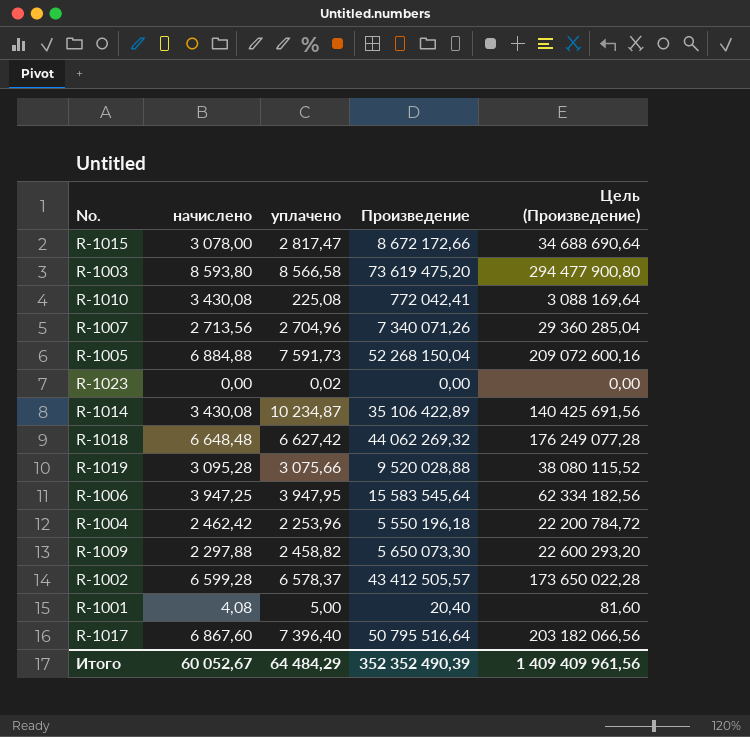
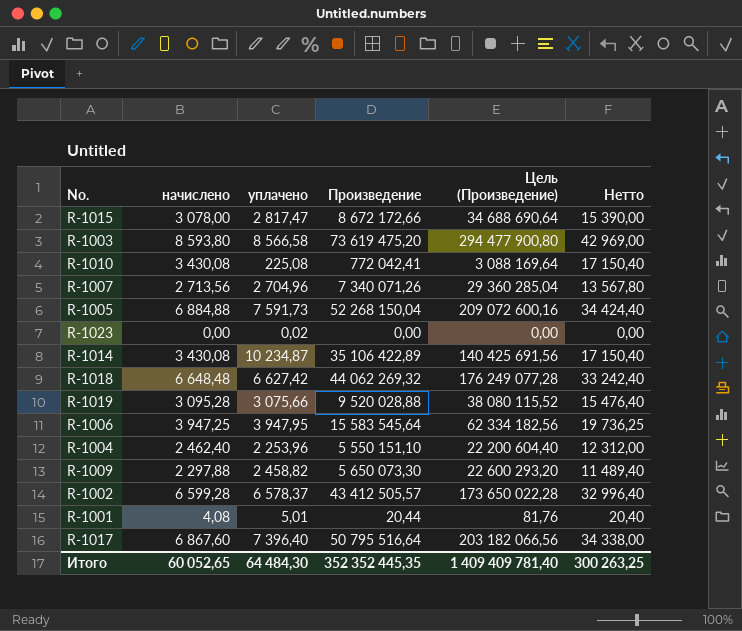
column Нетто | formula: none -> [начислено] * 5
R-1004 | начислено: 2 462,42 -> 2 462,40
R-1004 | Произведение: 5 550 196,18 -> 5 550 151,10
R-1004 | Цель (Произведение): 22 200 784,72 -> 22 200 604,40
R-1001 | уплачено: 5,00 -> 5,01
R-1001 | Произведение: 20,40 -> 20,44
R-1001 | Цель (Произведение): 81,60 -> 81,76
Итого | начислено: 60 052,67 -> 60 052,65
Итого | уплачено: 64 484,29 -> 64 484,30
Итого | Произведение: 352 352 490,39 -> 352 352 445,35
Итого | Цель (Произведение): 1 409 409 961,56 -> 1 409 409 781,40

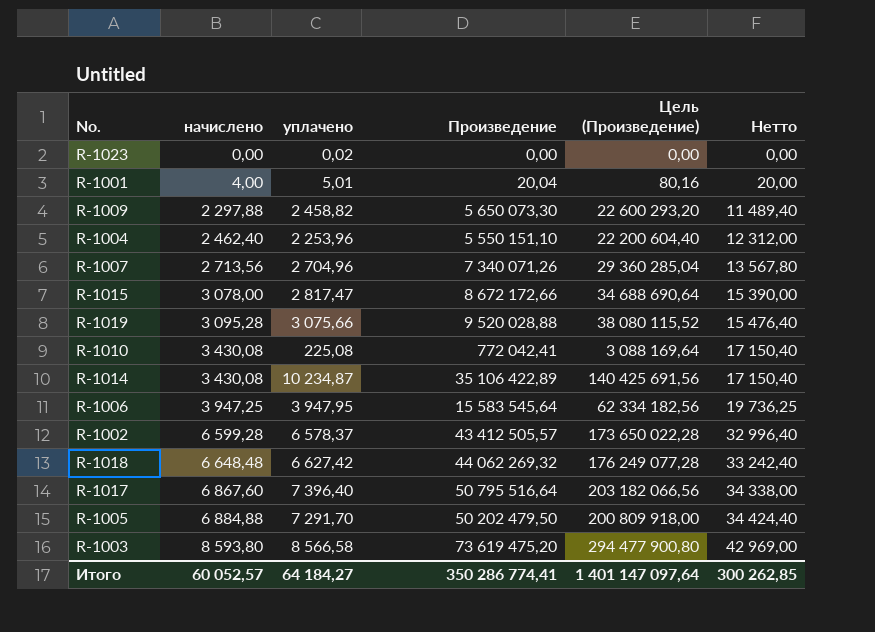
row order: none -> начислено ascending
R-1001 | начислено: 4,08 -> 4,00
R-1001 | Произведение: 20,44 -> 20,04
R-1001 | Цель (Произведение): 81,76 -> 80,16
R-1001 | Нетто: 20,40 -> 20,00
R-1005 | уплачено: 7 591,73 -> 7 291,70
R-1005 | Произведение: 52 268 150,04 -> 50 202 479,50
R-1005 | Цель (Произведение): 209 072 600,16 -> 200 809 918,00
Итого | начислено: 60 052,65 -> 60 052,57
Итого | уплачено: 64 484,30 -> 64 184,27
Итого | Произведение: 352 352 445,35 -> 350 286 774,41
Итого | Цель (Произведение): 1 409 409 781,40 -> 1 401 147 097,64
Итого | Нетто: 300 263,25 -> 300 262,85

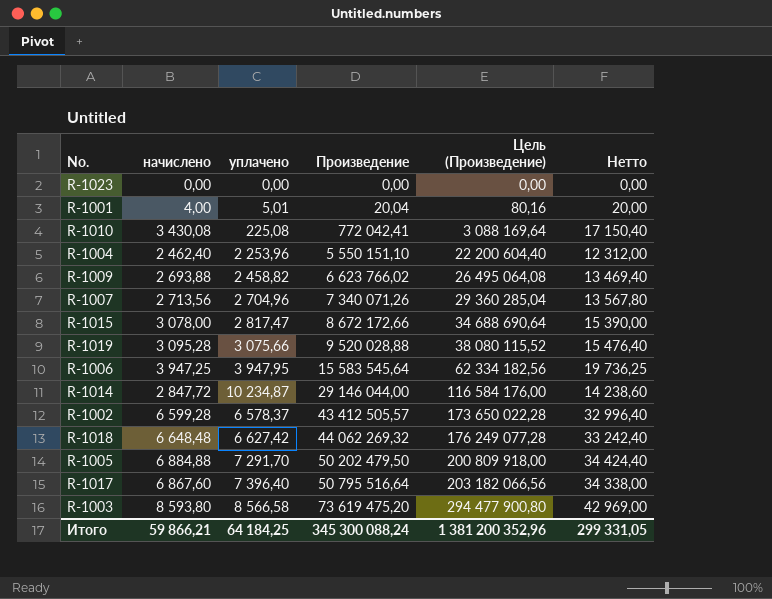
row order: начислено ascending -> Произведение ascending
R-1023 | уплачено: 0,02 -> 0,00
R-1009 | начислено: 2 297,88 -> 2 693,88
R-1009 | Произведение: 5 650 073,30 -> 6 623 766,02
R-1009 | Цель (Произведение): 22 600 293,20 -> 26 495 064,08
R-1009 | Нетто: 11 489,40 -> 13 469,40
R-1014 | начислено: 3 430,08 -> 2 847,72
R-1014 | Произведение: 35 106 422,89 -> 29 146 044,00
R-1014 | Цель (Произведение): 140 425 691,56 -> 116 584 176,00
R-1014 | Нетто: 17 150,40 -> 14 238,60
Итого | начислено: 60 052,57 -> 59 866,21
Итого | уплачено: 64 184,27 -> 64 184,25
Итого | Произведение: 350 286 774,41 -> 345 300 088,24
Итого | Цель (Произведение): 1 401 147 097,64 -> 1 381 200 352,96
Итого | Нетто: 300 262,85 -> 299 331,05

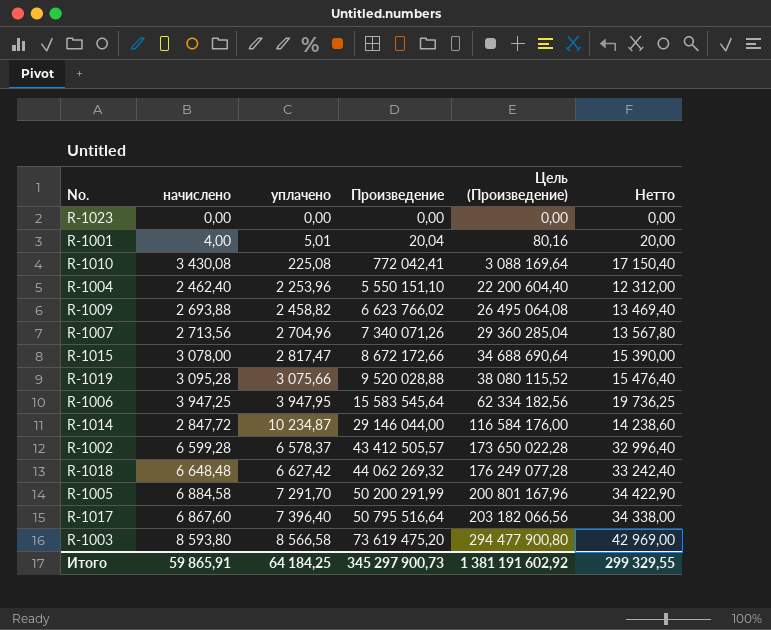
R-1005 | начислено: 6 884,88 -> 6 884,58
R-1005 | Произведение: 50 202 479,50 -> 50 200 291,99
R-1005 | Цель (Произведение): 200 809 918,00 -> 200 801 167,96
R-1005 | Нетто: 34 424,40 -> 34 422,90
Итого | начислено: 59 866,21 -> 59 865,91
Итого | Произведение: 345 300 088,24 -> 345 297 900,73
Итого | Цель (Произведение): 1 381 200 352,96 -> 1 381 191 602,92
Итого | Нетто: 299 331,05 -> 299 329,55

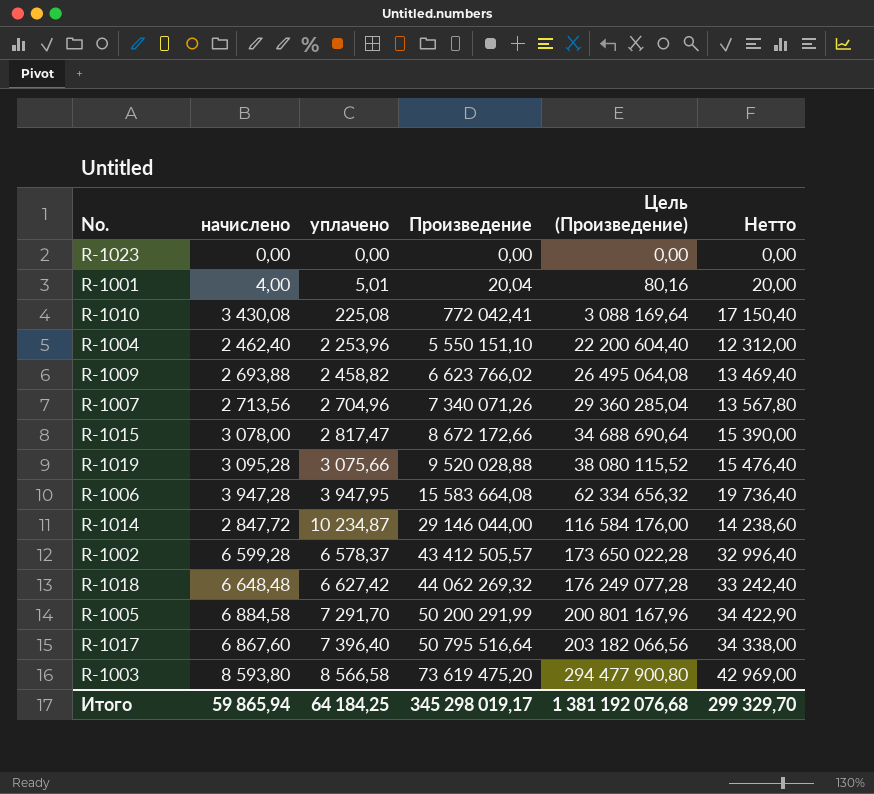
R-1006 | начислено: 3 947,25 -> 3 947,28
R-1006 | Произведение: 15 583 545,64 -> 15 583 664,08
R-1006 | Цель (Произведение): 62 334 182,56 -> 62 334 656,32
R-1006 | Нетто: 19 736,25 -> 19 736,40
Итого | начислено: 59 865,91 -> 59 865,94
Итого | Произведение: 345 297 900,73 -> 345 298 019,17
Итого | Цель (Произведение): 1 381 191 602,92 -> 1 381 192 076,68
Итого | Нетто: 299 329,55 -> 299 329,70

